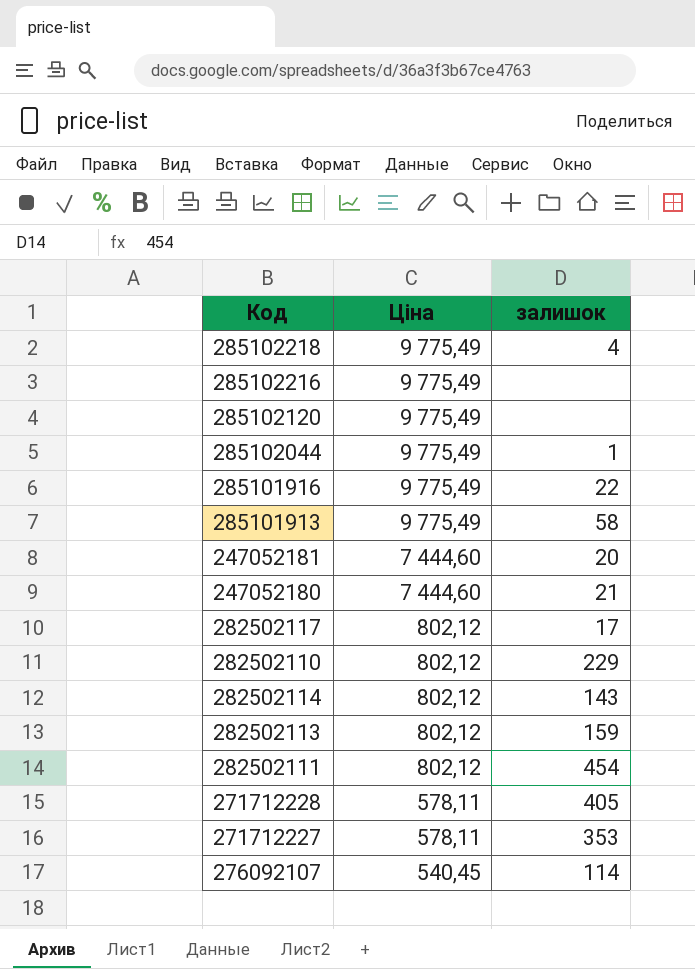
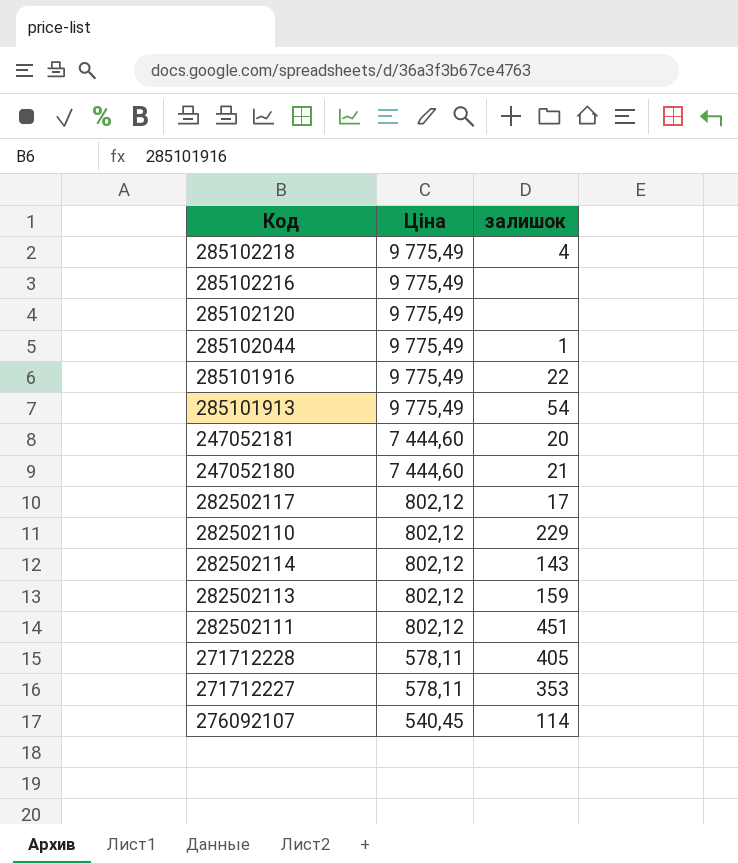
285101913 | залишок: 58 -> 54
282502111 | залишок: 454 -> 451

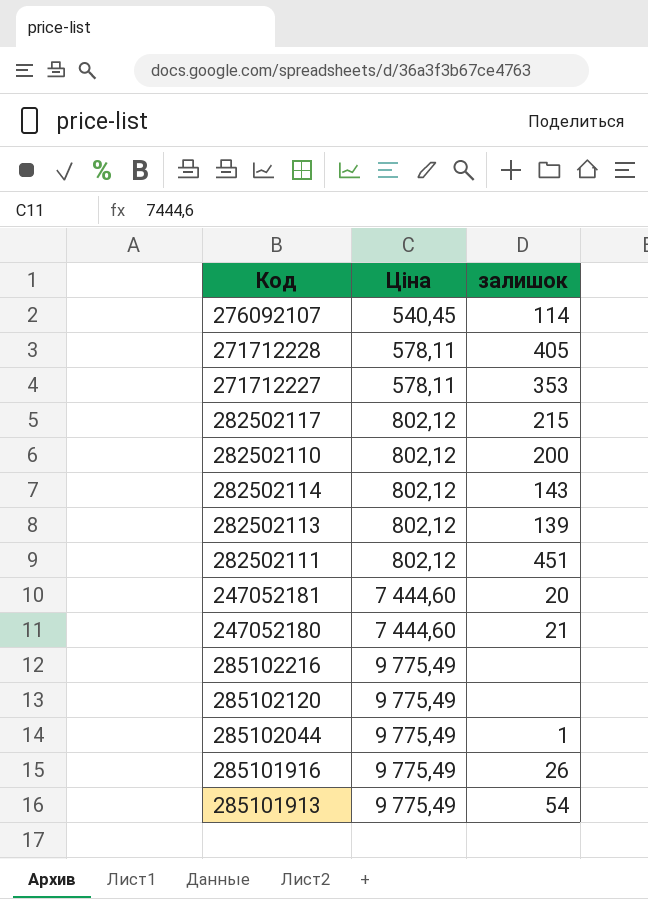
row order: Ціна descending -> Ціна ascending
row 285102218: 9 775,49 | 4 -> none
282502117 | залишок: 17 -> 215
282502110 | залишок: 229 -> 200
282502113 | залишок: 159 -> 139
285101916 | залишок: 22 -> 26

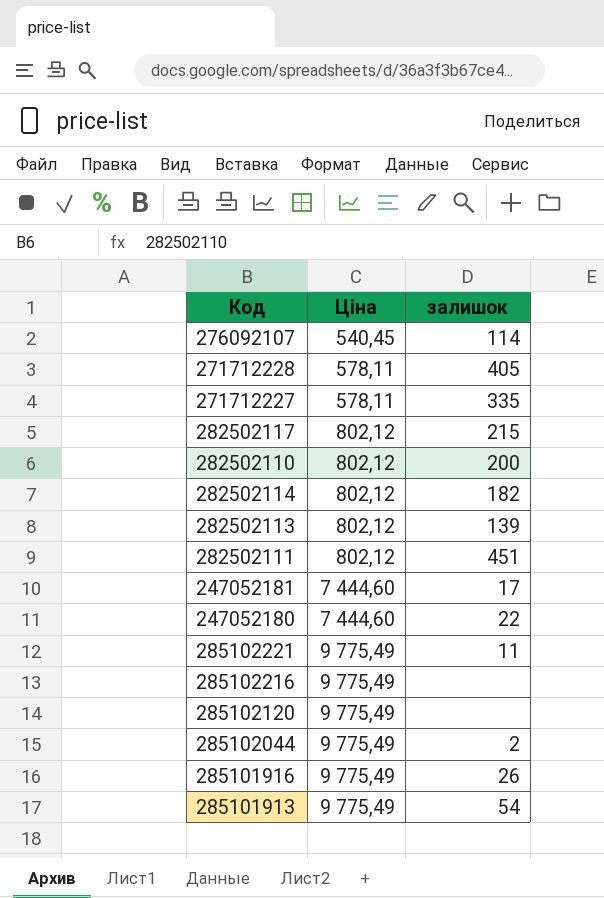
271712227 | залишок: 353 -> 335
282502114 | залишок: 143 -> 182
247052181 | залишок: 20 -> 17
247052180 | залишок: 21 -> 22
row 285102221: none -> 9 775,49 | 11
285102044 | залишок: 1 -> 2

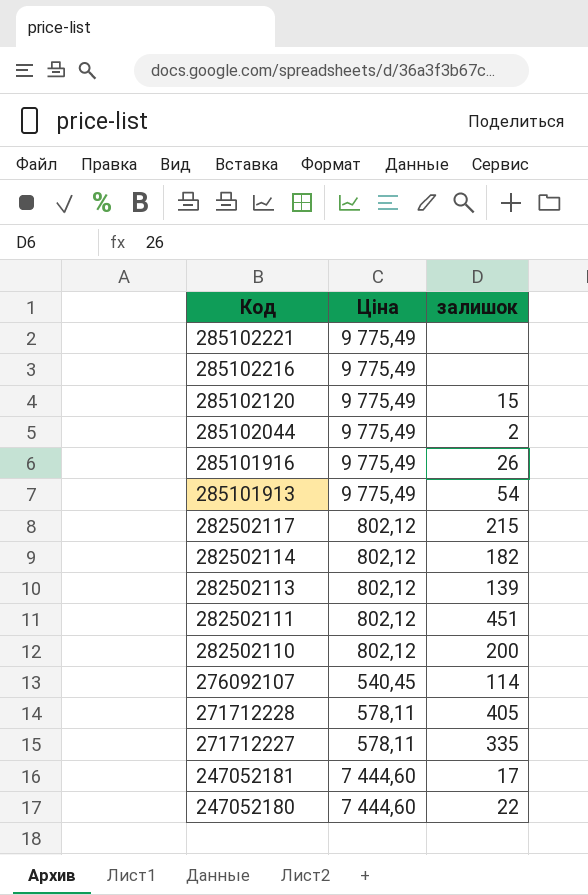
row order: Ціна ascending -> Код descending
285102221 | залишок: 11 -> none
285102120 | залишок: none -> 15

